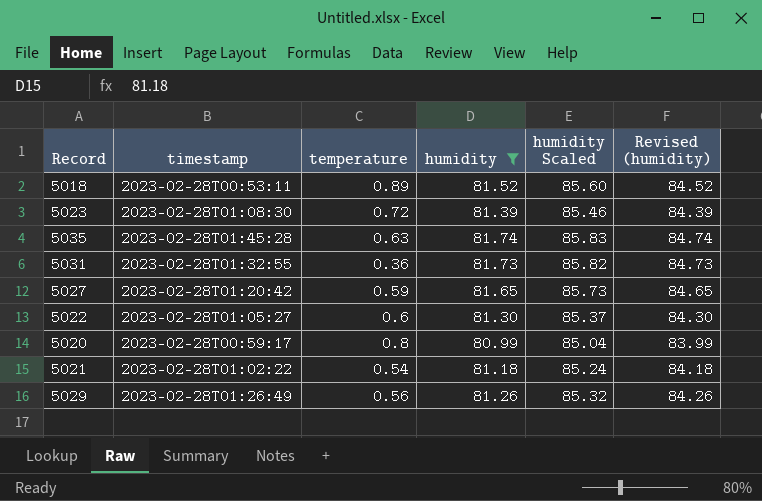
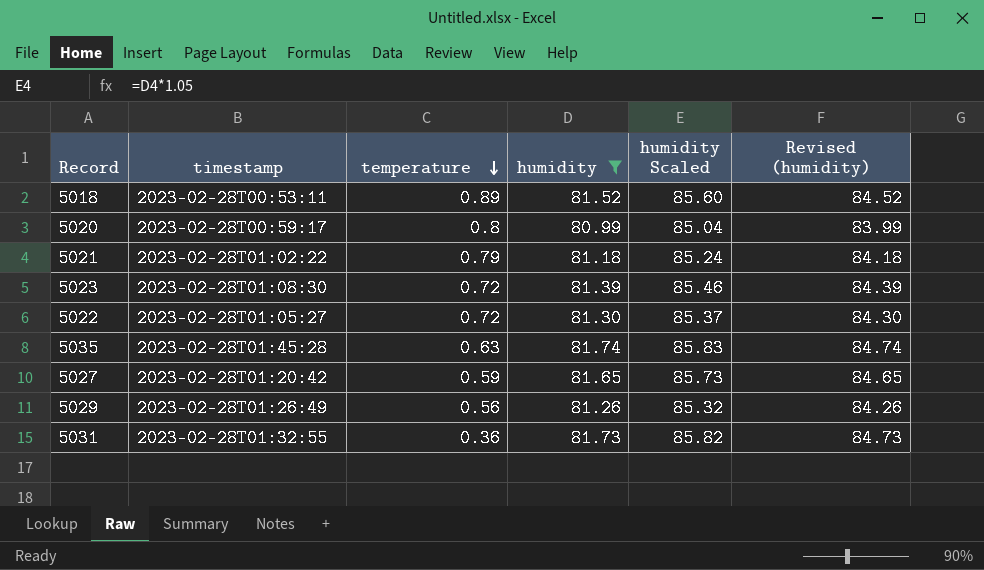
row order: none -> temperature descending
5021 | temperature: 0.54 -> 0.79
5022 | temperature: 0.6 -> 0.72

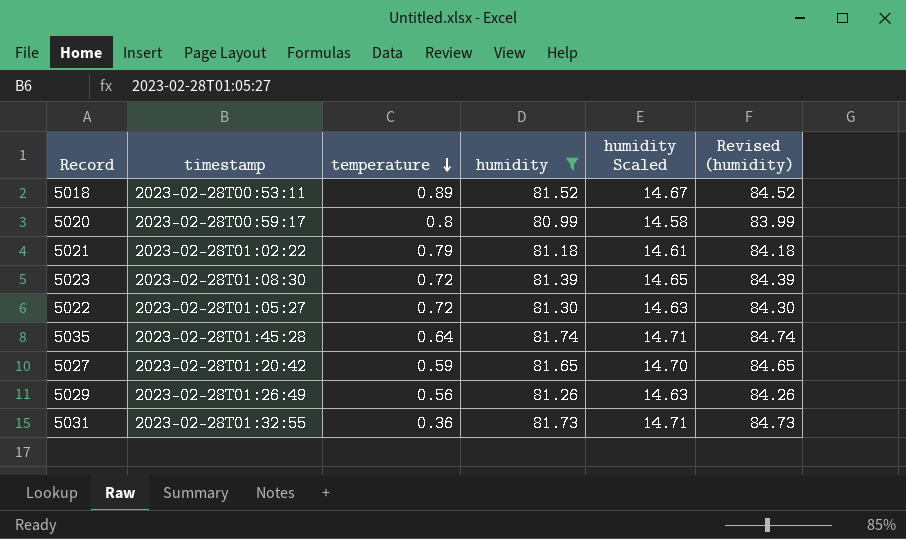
column humidity Scaled | formula: [humidity] * 1.05 -> [humidity] * 0.18
5035 | temperature: 0.63 -> 0.64

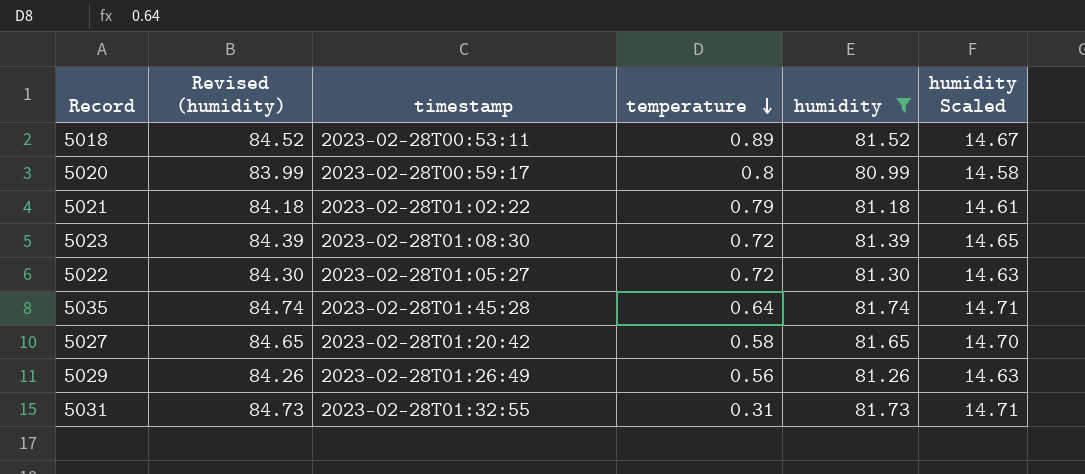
column Revised (humidity) | position: 6 -> 2
5027 | temperature: 0.59 -> 0.58
5031 | temperature: 0.36 -> 0.31

